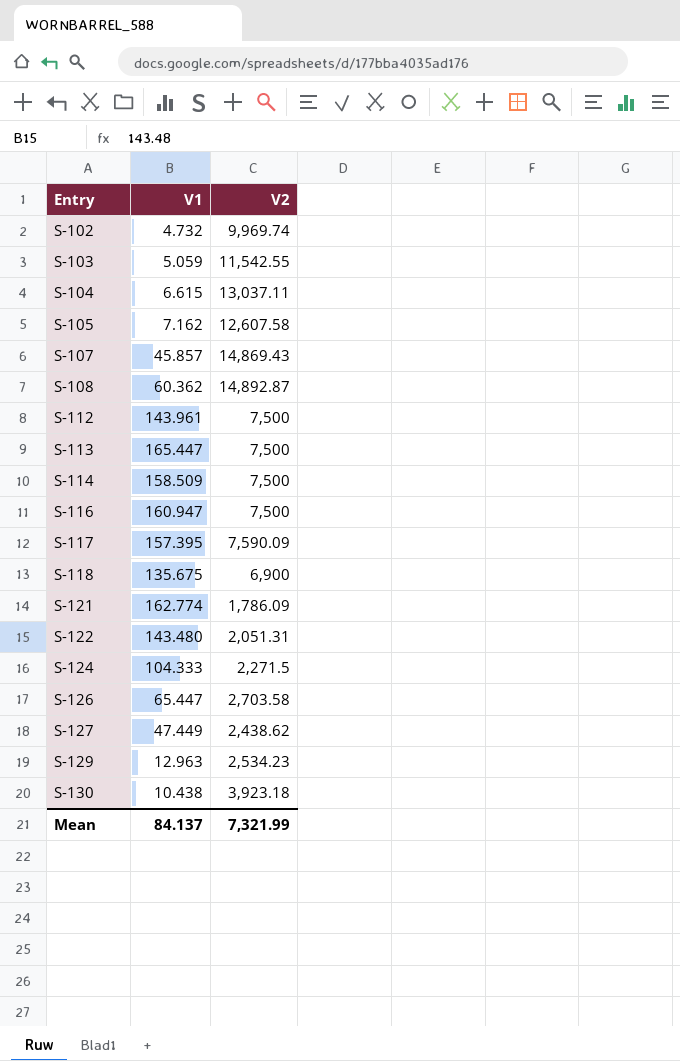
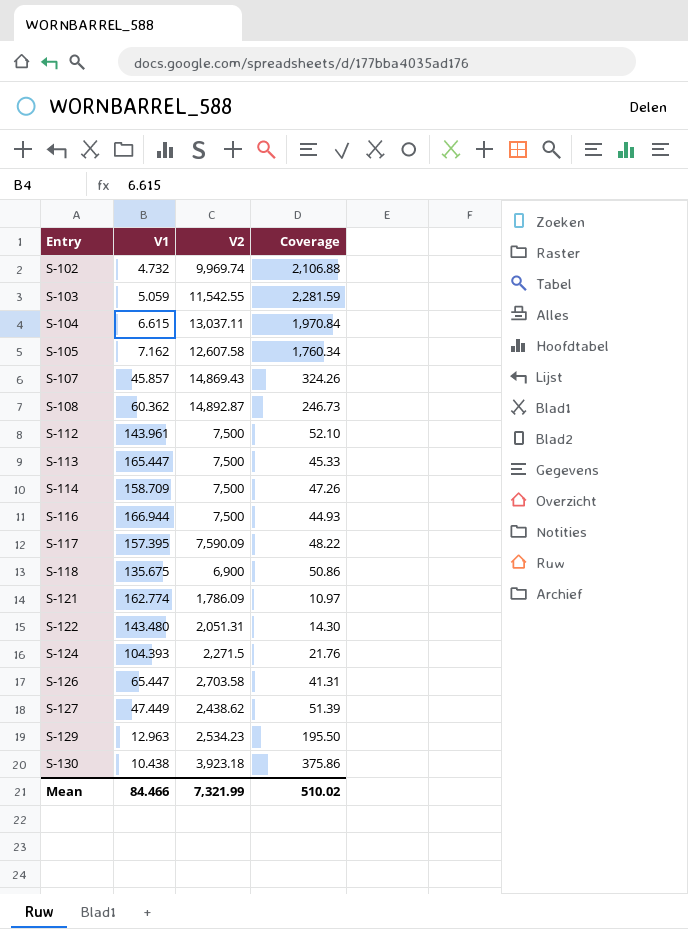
column Coverage | formula: none -> [V2] / [V1]
S-114 | V1: 158.509 -> 158.709
S-116 | V1: 160.947 -> 166.944
S-124 | V1: 104.333 -> 104.393
Mean | V1: 84.137 -> 84.466

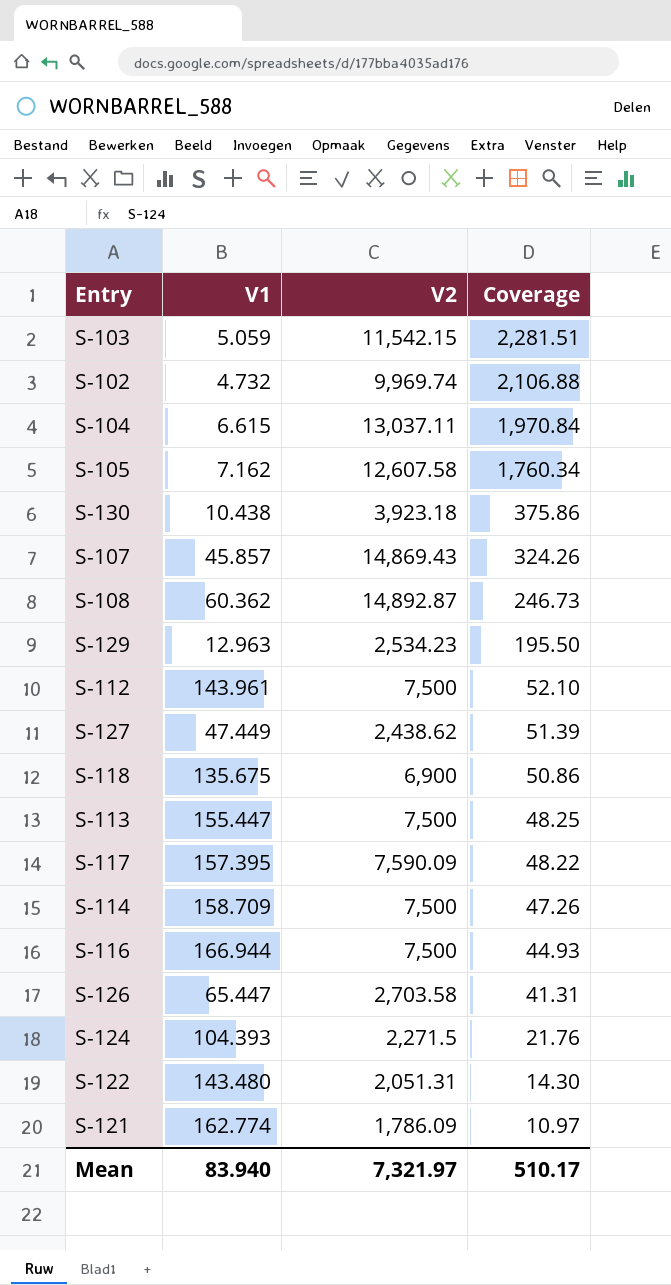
row order: Entry ascending -> Coverage descending
S-103 | V2: 11,542.55 -> 11,542.15
S-103 | Coverage: 2,281.59 -> 2,281.51
S-113 | V1: 165.447 -> 155.447
S-113 | Coverage: 45.33 -> 48.25
Mean | V1: 84.466 -> 83.940
Mean | V2: 7,321.99 -> 7,321.97
Mean | Coverage: 510.02 -> 510.17

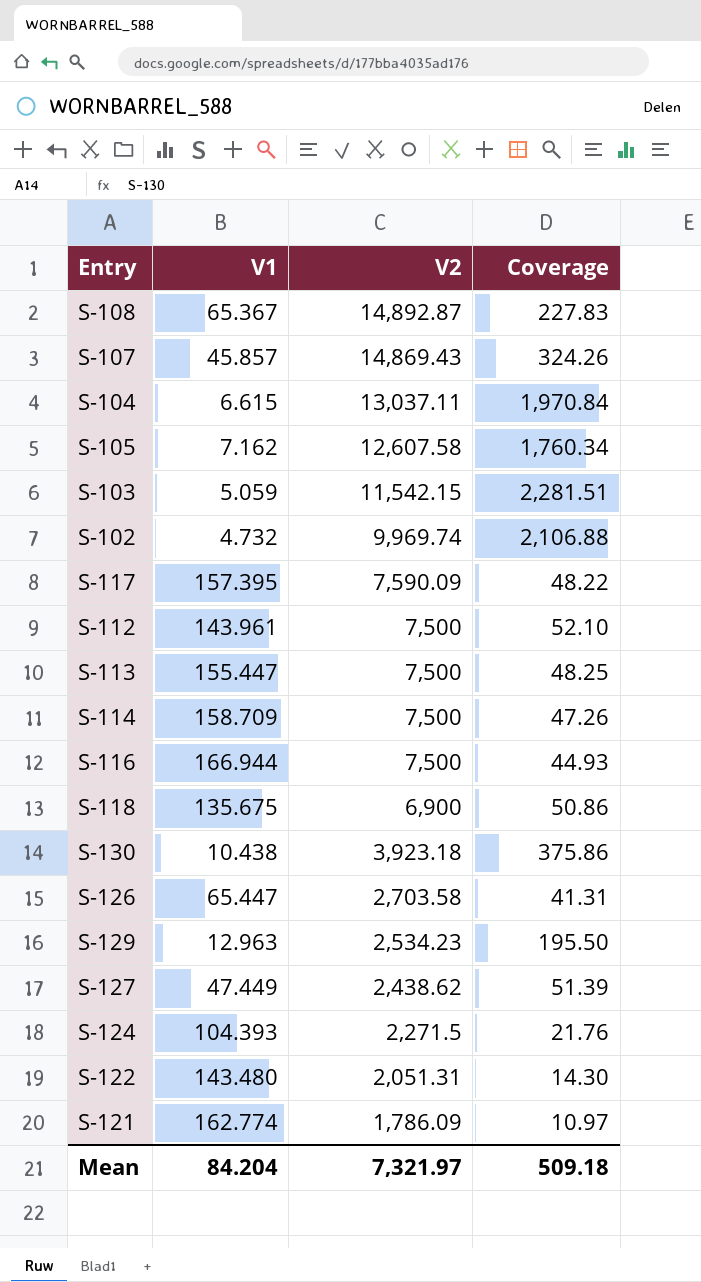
row order: Coverage descending -> V2 descending
S-108 | V1: 60.362 -> 65.367
S-108 | Coverage: 246.73 -> 227.83
Mean | V1: 83.940 -> 84.204
Mean | Coverage: 510.17 -> 509.18

